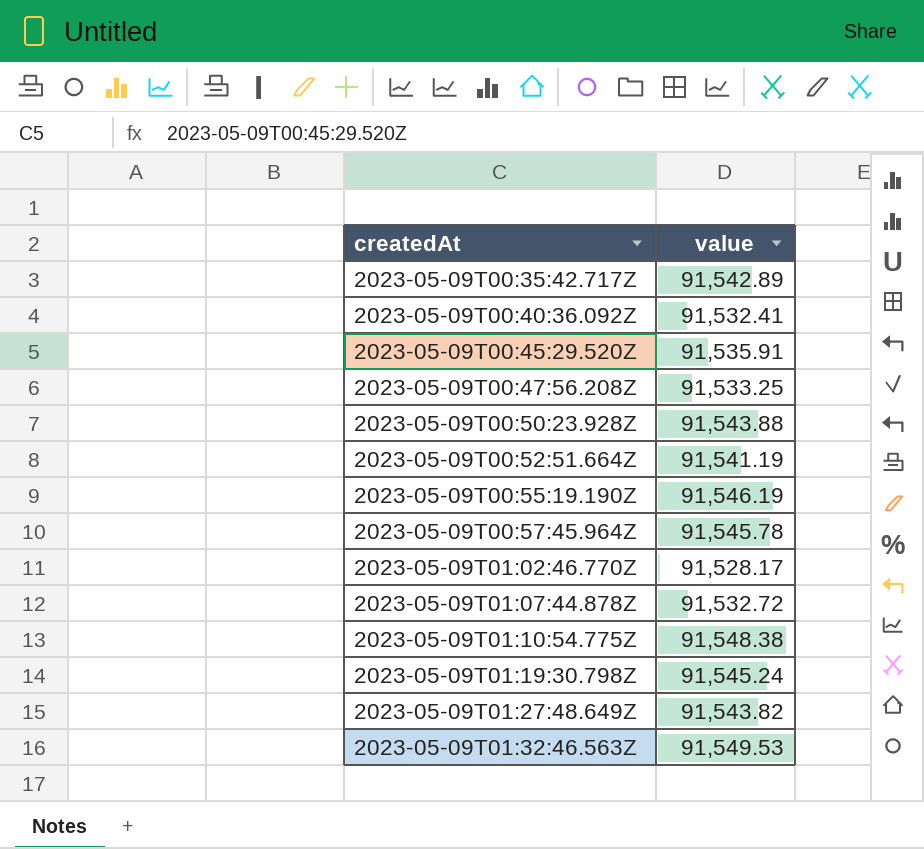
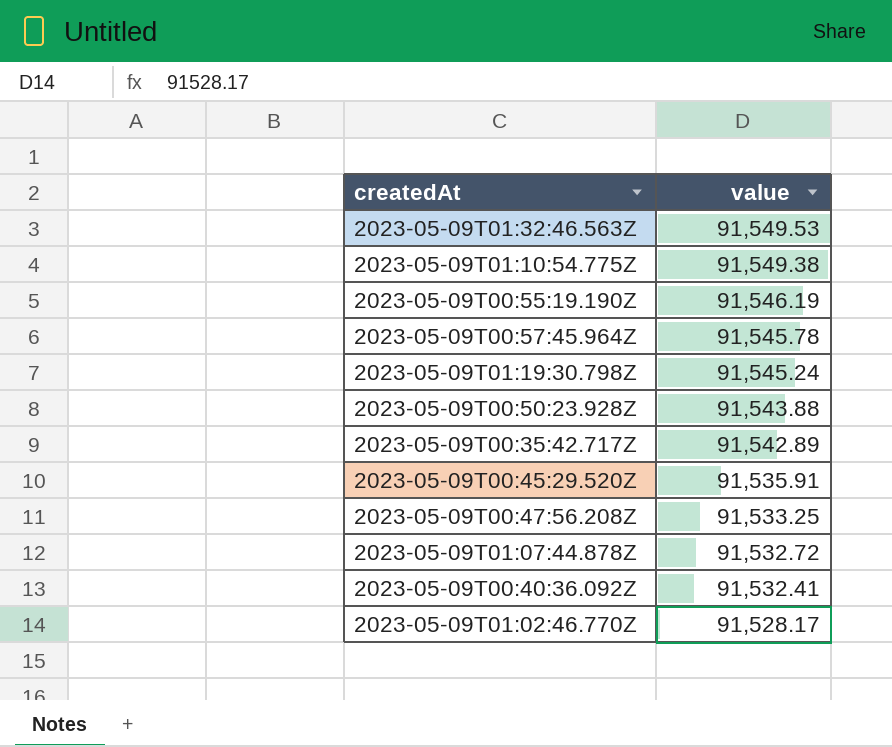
row order: createdAt ascending -> value descending
row 2023-05-09T00:52:51.664Z: 91,541.19 -> none
row 2023-05-09T01:27:48.649Z: 91,543.82 -> none
2023-05-09T01:10:54.775Z | value: 91,548.38 -> 91,549.38

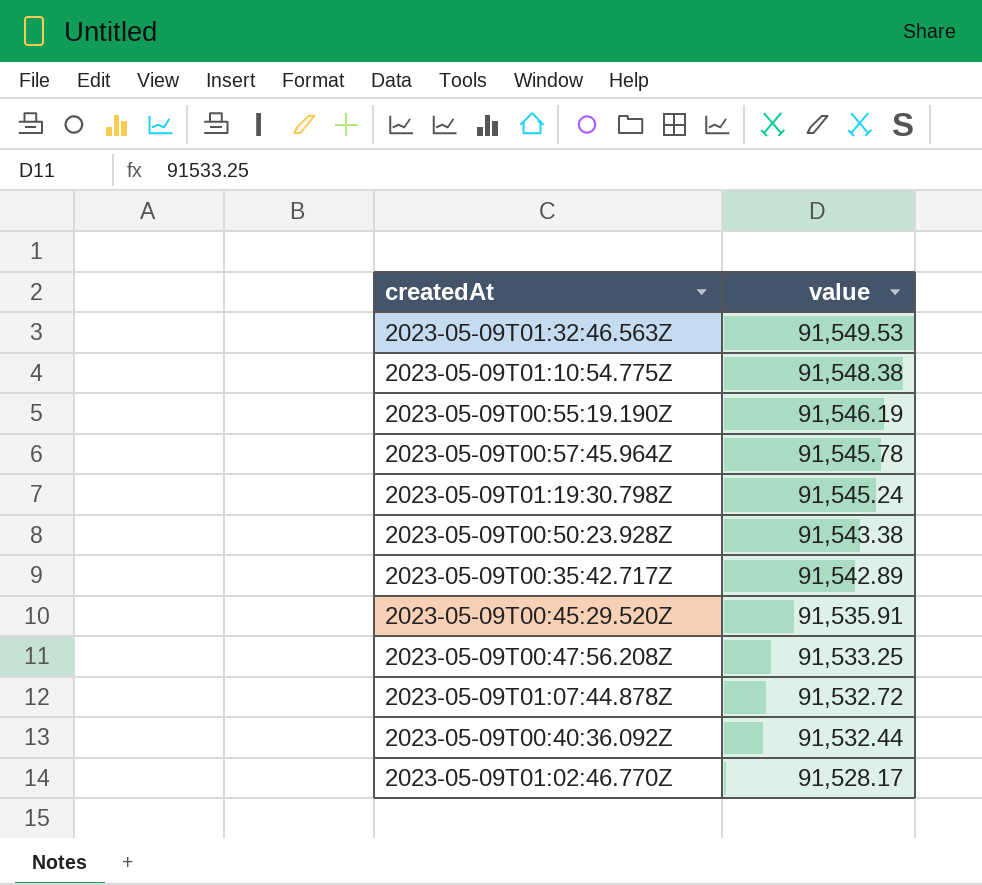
2023-05-09T01:10:54.775Z | value: 91,549.38 -> 91,548.38
2023-05-09T00:50:23.928Z | value: 91,543.88 -> 91,543.38
2023-05-09T00:40:36.092Z | value: 91,532.41 -> 91,532.44

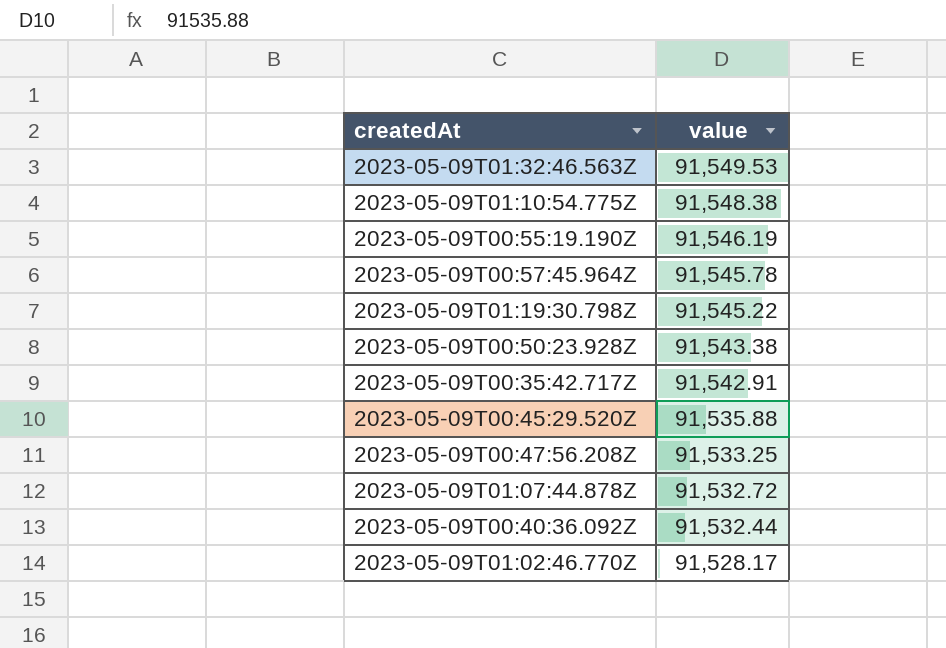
2023-05-09T01:19:30.798Z | value: 91,545.24 -> 91,545.22
2023-05-09T00:35:42.717Z | value: 91,542.89 -> 91,542.91
2023-05-09T00:45:29.520Z | value: 91,535.91 -> 91,535.88

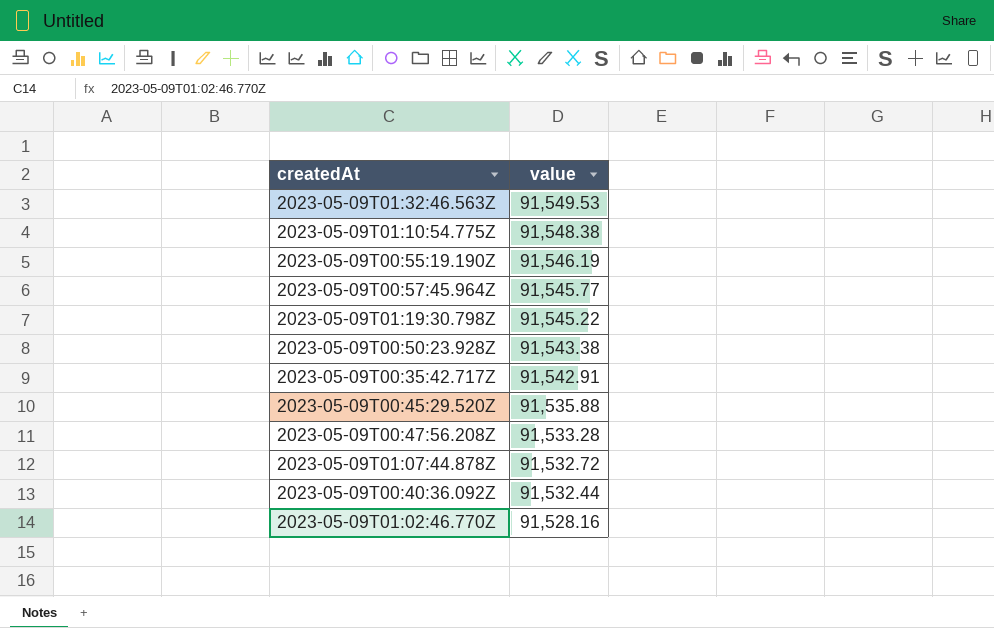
2023-05-09T00:57:45.964Z | value: 91,545.78 -> 91,545.77
2023-05-09T00:47:56.208Z | value: 91,533.25 -> 91,533.28
2023-05-09T01:02:46.770Z | value: 91,528.17 -> 91,528.16

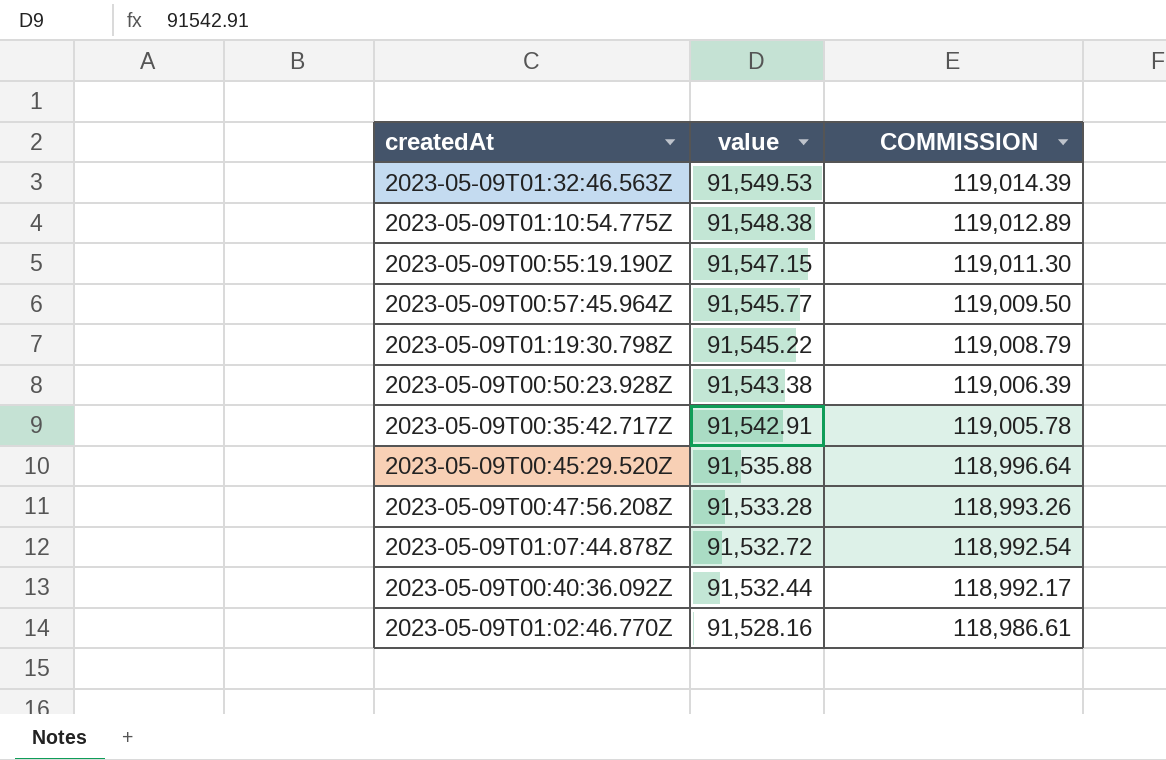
column COMMISSION | formula: none -> [value] * 1.3
2023-05-09T00:55:19.190Z | value: 91,546.19 -> 91,547.15

